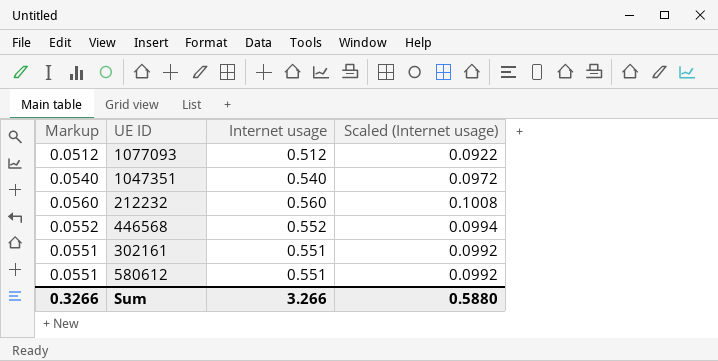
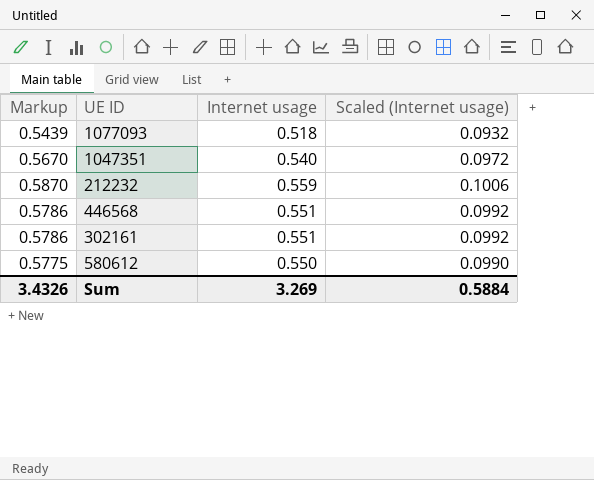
column Markup | formula: [Internet usage] * 0.1 -> [Internet usage] * 1.05
1077093 | Internet usage: 0.512 -> 0.518
1077093 | Scaled (Internet usage): 0.0922 -> 0.0932
212232 | Internet usage: 0.560 -> 0.559
212232 | Scaled (Internet usage): 0.1008 -> 0.1006
446568 | Internet usage: 0.552 -> 0.551
446568 | Scaled (Internet usage): 0.0994 -> 0.0992
580612 | Internet usage: 0.551 -> 0.550
580612 | Scaled (Internet usage): 0.0992 -> 0.0990
Sum | Markup: 0.3266 -> 3.4326
Sum | Internet usage: 3.266 -> 3.269
Sum | Scaled (Internet usage): 0.5880 -> 0.5884

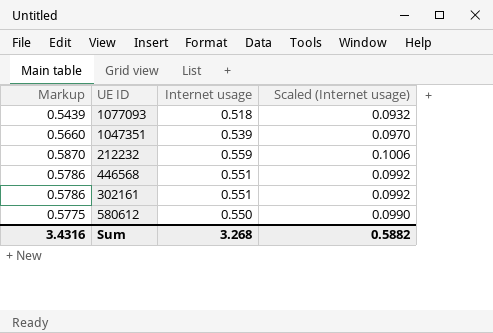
1047351 | Markup: 0.5670 -> 0.5660
1047351 | Internet usage: 0.540 -> 0.539
1047351 | Scaled (Internet usage): 0.0972 -> 0.0970
Sum | Markup: 3.4326 -> 3.4316
Sum | Internet usage: 3.269 -> 3.268
Sum | Scaled (Internet usage): 0.5884 -> 0.5882

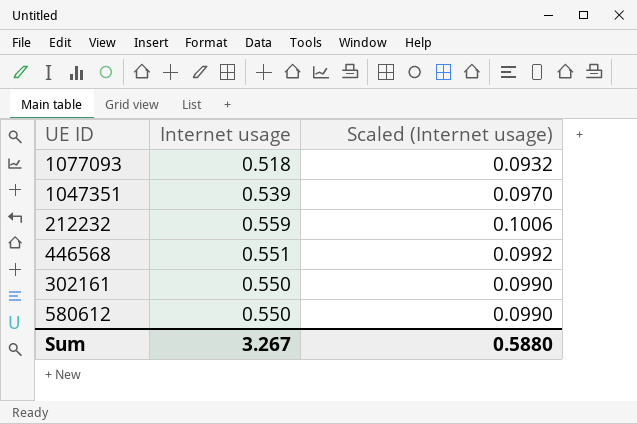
column Markup | formula: [Internet usage] * 1.05 -> none
302161 | Internet usage: 0.551 -> 0.550
302161 | Scaled (Internet usage): 0.0992 -> 0.0990
Sum | Internet usage: 3.268 -> 3.267
Sum | Scaled (Internet usage): 0.5882 -> 0.5880

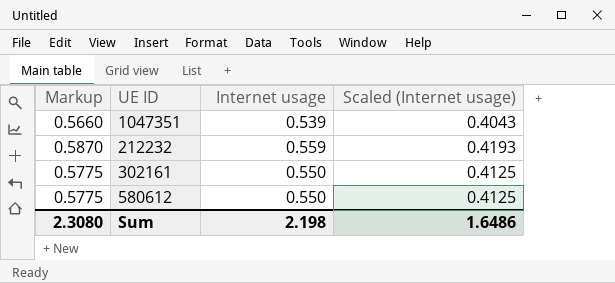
column Markup | formula: none -> [Internet usage] * 1.05
column Scaled (Internet usage) | formula: [Internet usage] * 0.18 -> [Internet usage] * 0.75
row 1077093: 0.518 | 0.0932 -> none
row 446568: 0.551 | 0.0992 -> none
Sum | Internet usage: 3.267 -> 2.198
Sum | Scaled (Internet usage): 0.5880 -> 1.6486

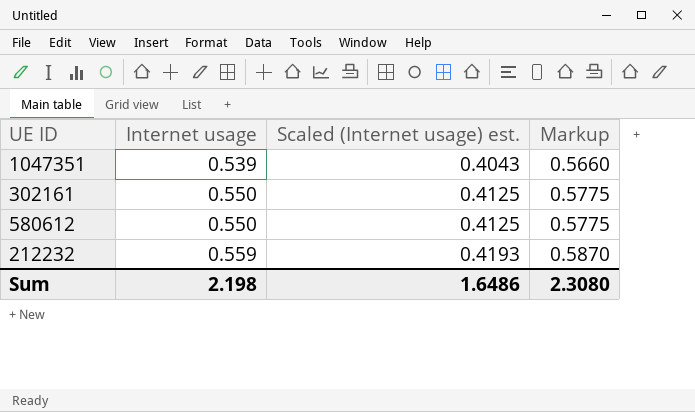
row order: none -> Internet usage ascending
column name: Scaled (Internet usage) -> Scaled (Internet usage) est.
column Markup | position: 1 -> 4

